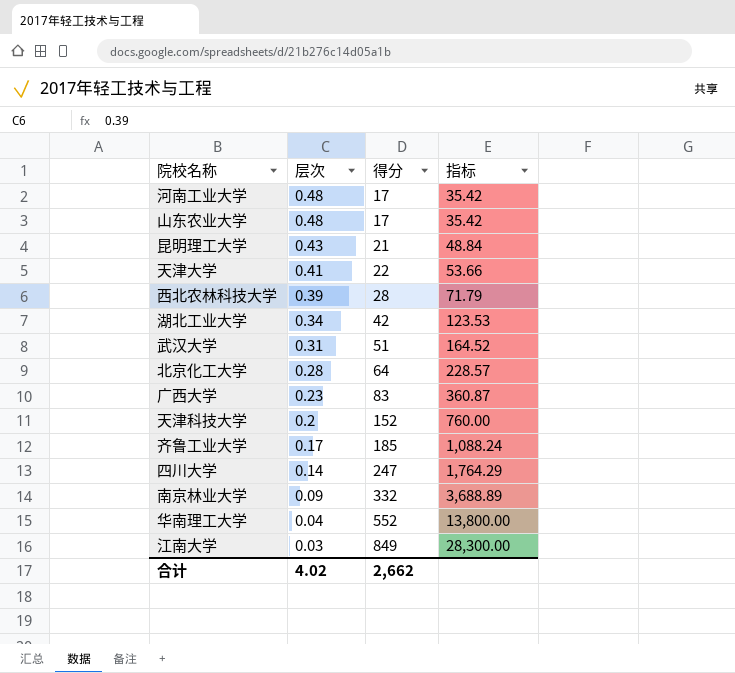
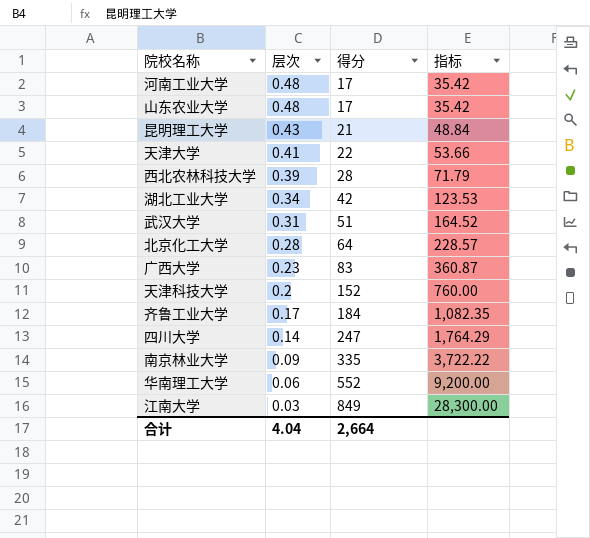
齐鲁工业大学 | 得分: 185 -> 184
齐鲁工业大学 | 指标: 1,088.24 -> 1,082.35
南京林业大学 | 得分: 332 -> 335
南京林业大学 | 指标: 3,688.89 -> 3,722.22
华南理工大学 | 层次: 0.04 -> 0.06
华南理工大学 | 指标: 13,800.00 -> 9,200.00
合计 | 层次: 4.02 -> 4.04
合计 | 得分: 2,662 -> 2,664

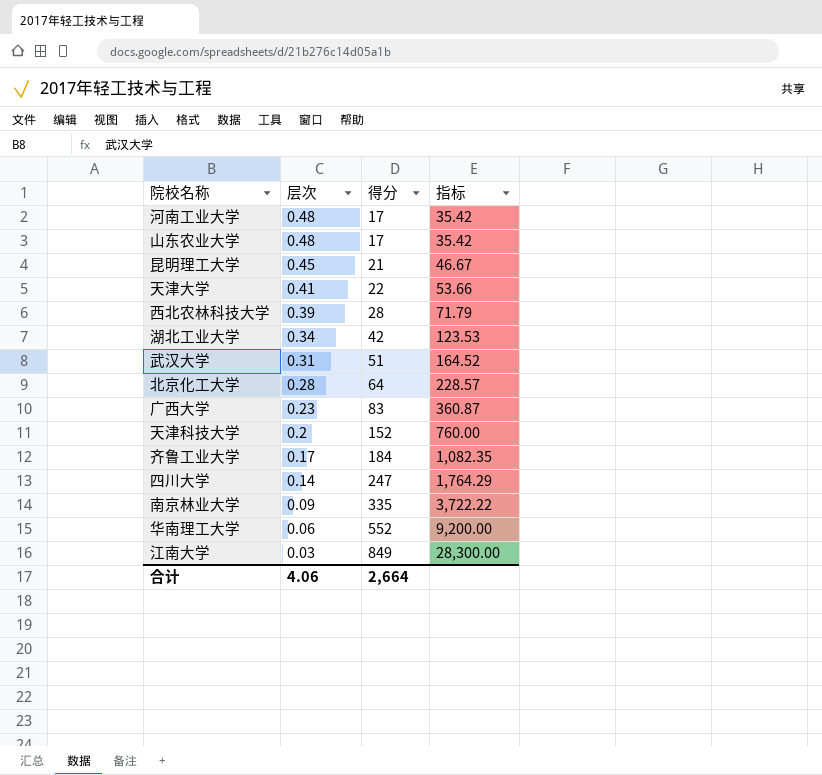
昆明理工大学 | 层次: 0.43 -> 0.45
昆明理工大学 | 指标: 48.84 -> 46.67
合计 | 层次: 4.04 -> 4.06

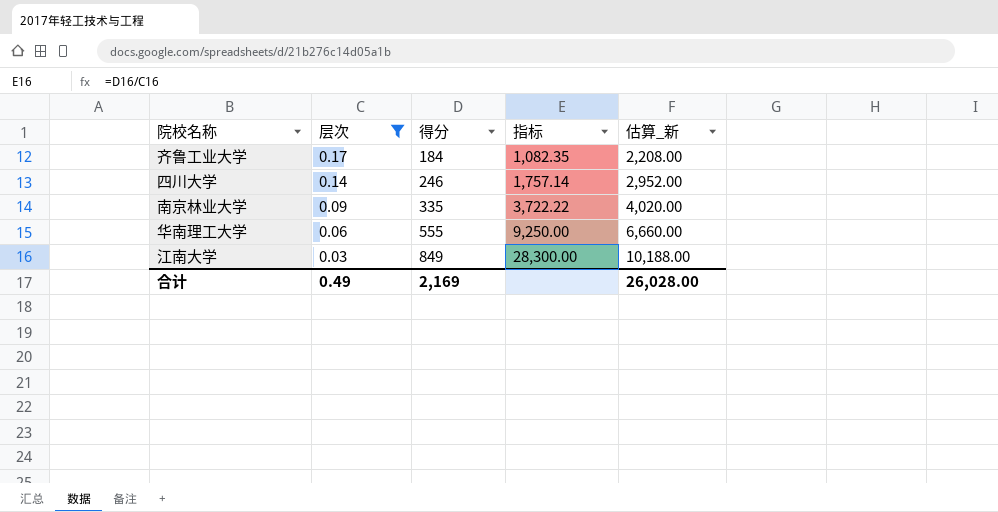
filter: none -> 层次 <= 0.17
column 估算_新 | formula: none -> [得分] * 12
四川大学 | 得分: 247 -> 246
四川大学 | 指标: 1,764.29 -> 1,757.14
华南理工大学 | 得分: 552 -> 555
华南理工大学 | 指标: 9,200.00 -> 9,250.00
合计 | 层次: 4.06 -> 0.49
合计 | 得分: 2,664 -> 2,169

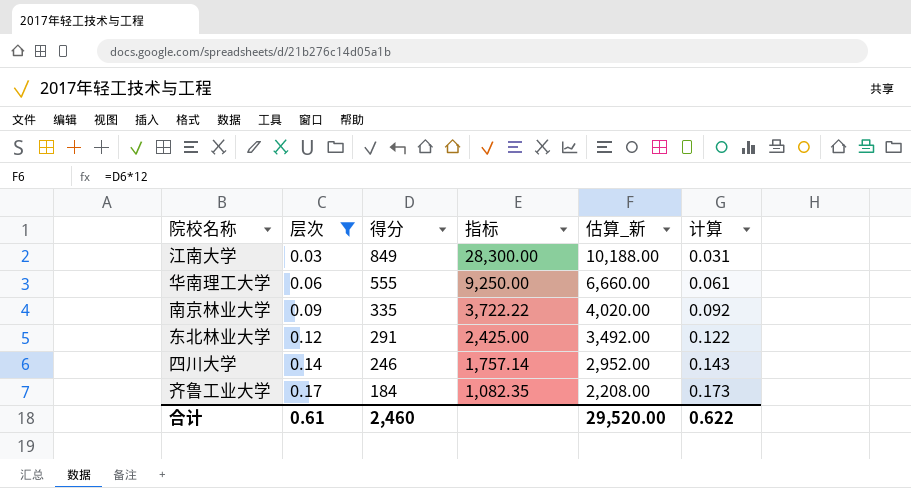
row order: 层次 descending -> 层次 ascending
column 计算 | formula: none -> [层次] * 1.02
row 东北林业大学: none -> 0.12 | 291 | 2,425.00 | 3,492.00 | 0.122
合计 | 层次: 0.49 -> 0.61
合计 | 得分: 2,169 -> 2,460
合计 | 估算_新: 26,028.00 -> 29,520.00

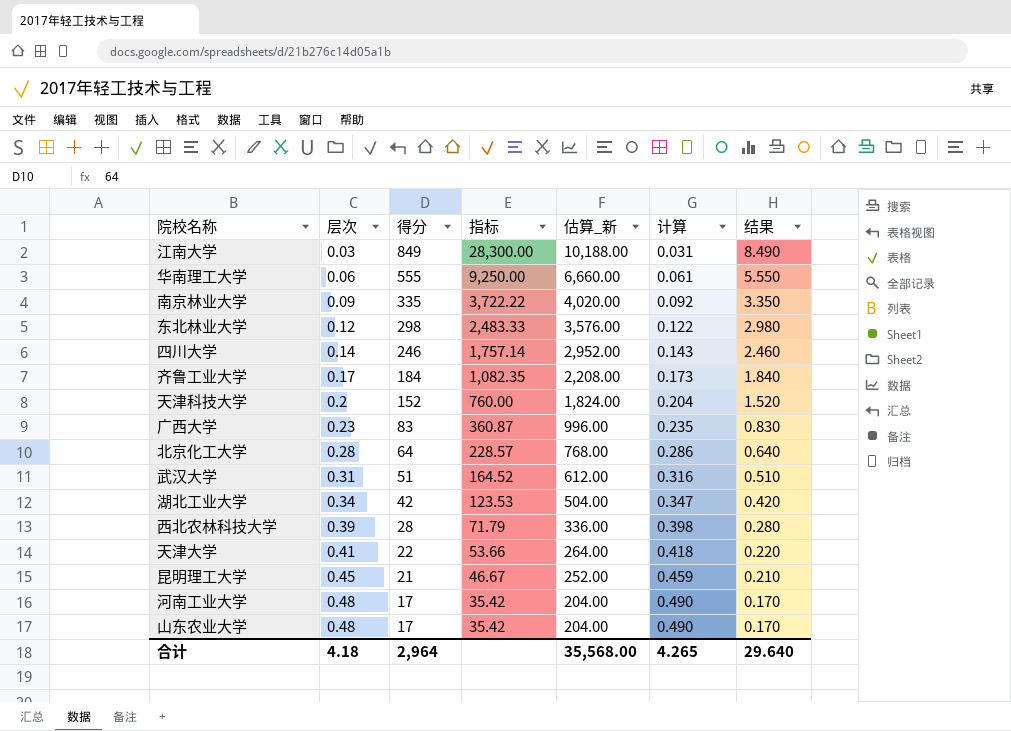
filter: 层次 <= 0.17 -> none
column 结果 | formula: none -> [得分] * 0.01
东北林业大学 | 得分: 291 -> 298
东北林业大学 | 指标: 2,425.00 -> 2,483.33
东北林业大学 | 估算_新: 3,492.00 -> 3,576.00
合计 | 层次: 0.61 -> 4.18
合计 | 得分: 2,460 -> 2,964
合计 | 估算_新: 29,520.00 -> 35,568.00
合计 | 计算: 0.622 -> 4.265

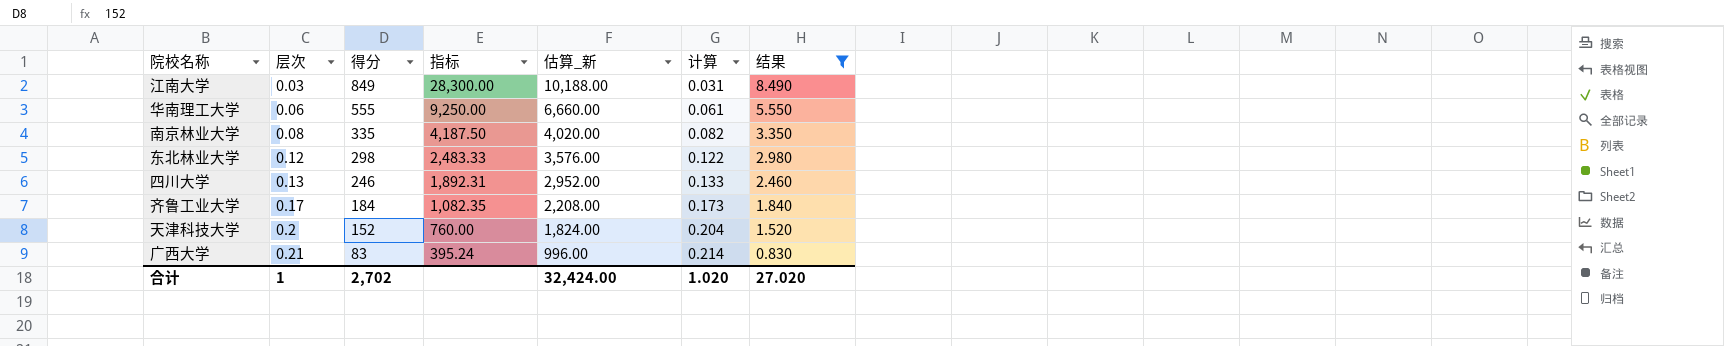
filter: none -> 结果 >= 0.830
南京林业大学 | 层次: 0.09 -> 0.08
南京林业大学 | 指标: 3,722.22 -> 4,187.50
南京林业大学 | 计算: 0.092 -> 0.082
四川大学 | 层次: 0.14 -> 0.13
四川大学 | 指标: 1,757.14 -> 1,892.31
四川大学 | 计算: 0.143 -> 0.133
广西大学 | 层次: 0.23 -> 0.21
广西大学 | 指标: 360.87 -> 395.24
广西大学 | 计算: 0.235 -> 0.214
合计 | 层次: 4.18 -> 1
合计 | 得分: 2,964 -> 2,702
合计 | 估算_新: 35,568.00 -> 32,424.00
合计 | 计算: 4.265 -> 1.020
合计 | 结果: 29.640 -> 27.020

